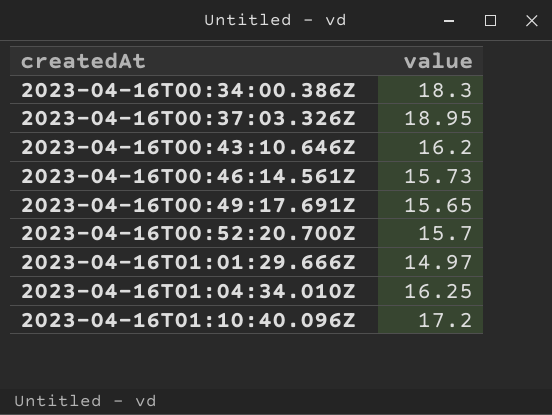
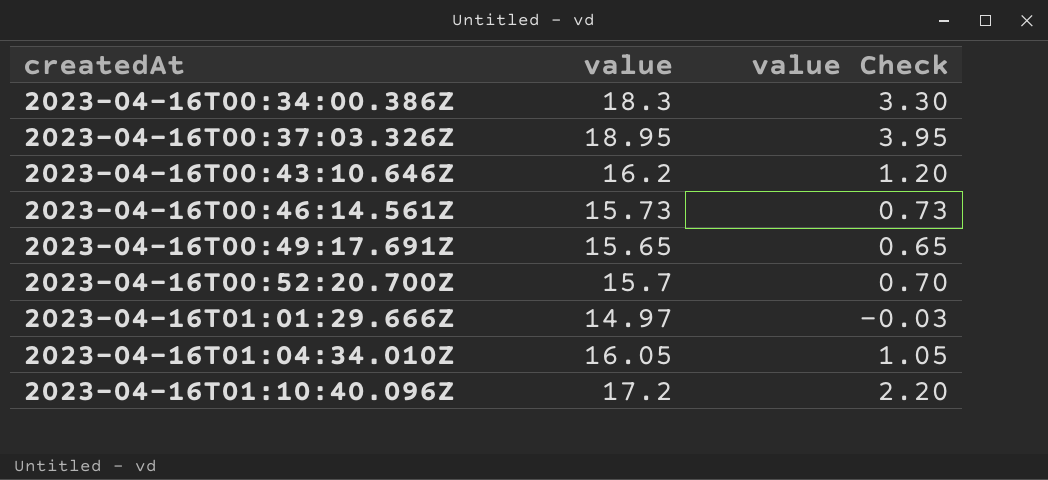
column value Check | formula: none -> [value] - 15
2023-04-16T01:04:34.010Z | value: 16.25 -> 16.05

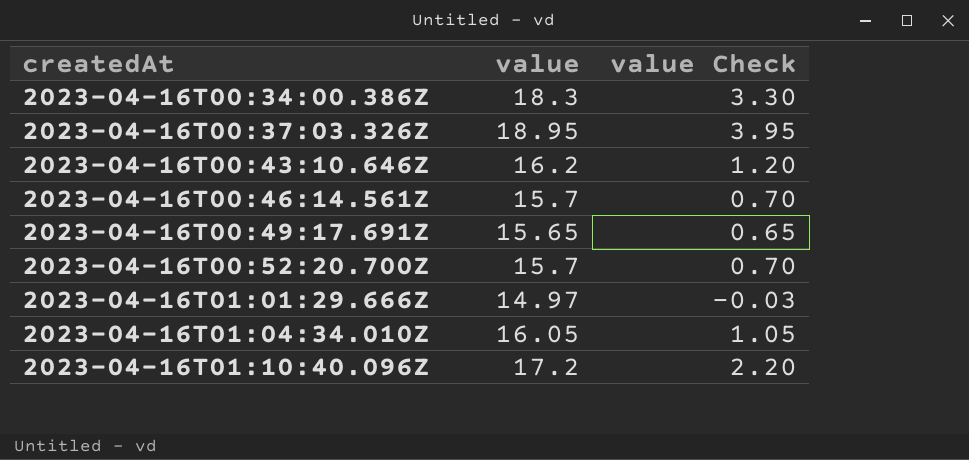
2023-04-16T00:46:14.561Z | value: 15.73 -> 15.7
2023-04-16T00:46:14.561Z | value Check: 0.73 -> 0.70

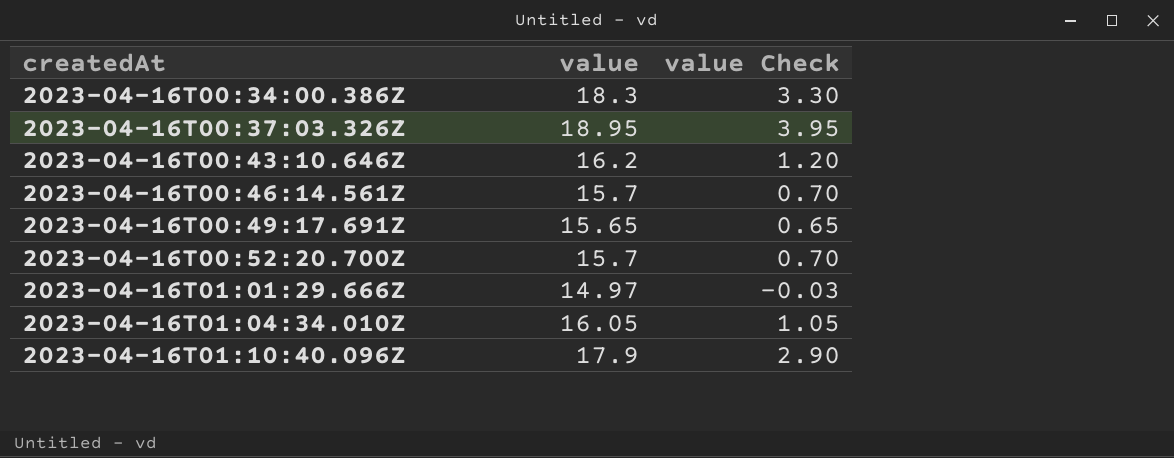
2023-04-16T01:10:40.096Z | value: 17.2 -> 17.9
2023-04-16T01:10:40.096Z | value Check: 2.20 -> 2.90

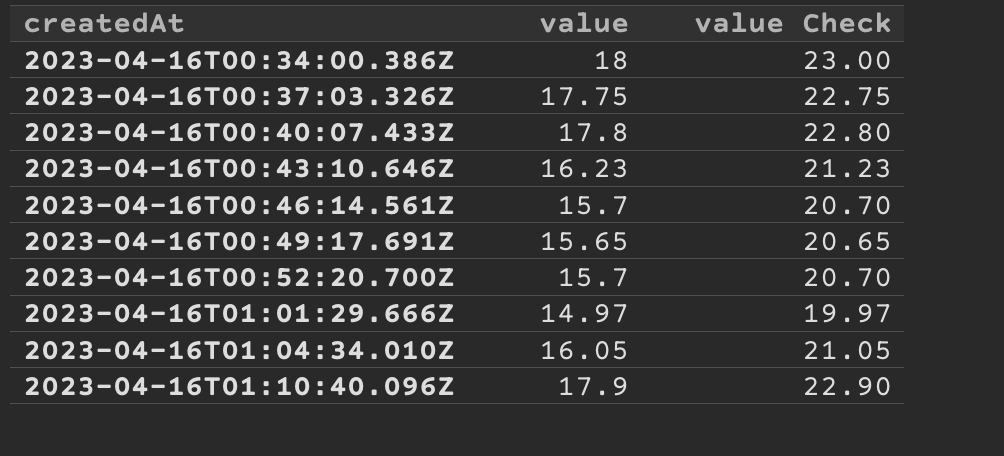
column value Check | formula: [value] - 15 -> [value] + 5
2023-04-16T00:34:00.386Z | value: 18.3 -> 18
2023-04-16T00:37:03.326Z | value: 18.95 -> 17.75
row 2023-04-16T00:40:07.433Z: none -> 17.8 | 22.80
2023-04-16T00:43:10.646Z | value: 16.2 -> 16.23

